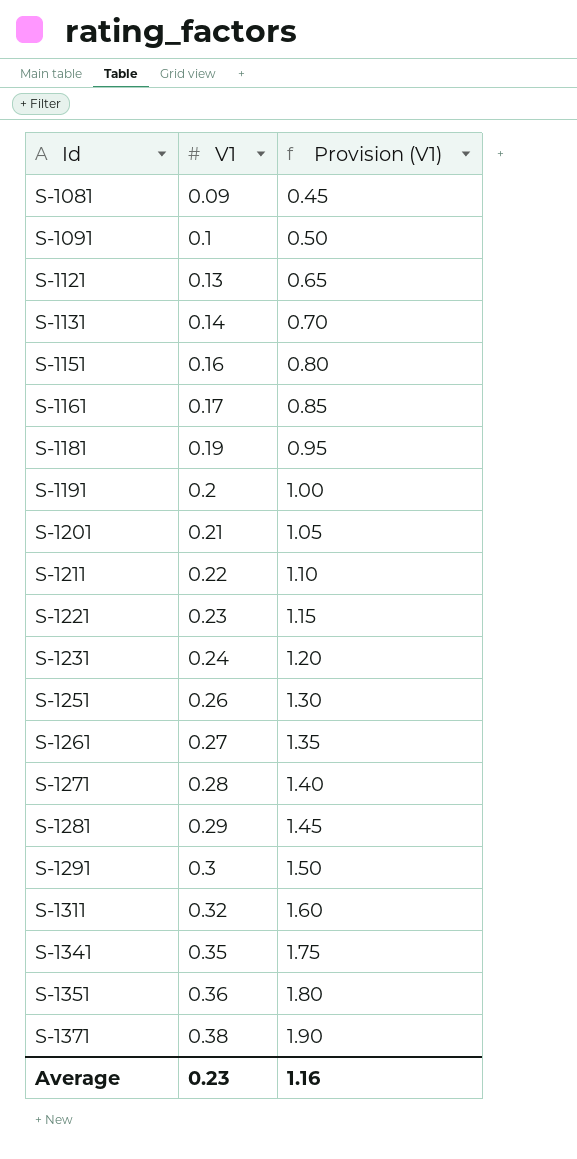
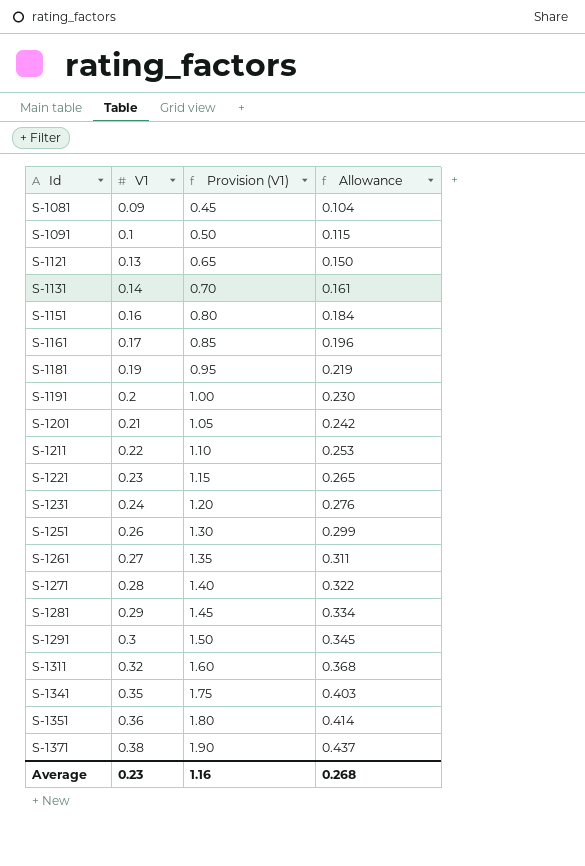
column Allowance | formula: none -> [V1] * 1.15

